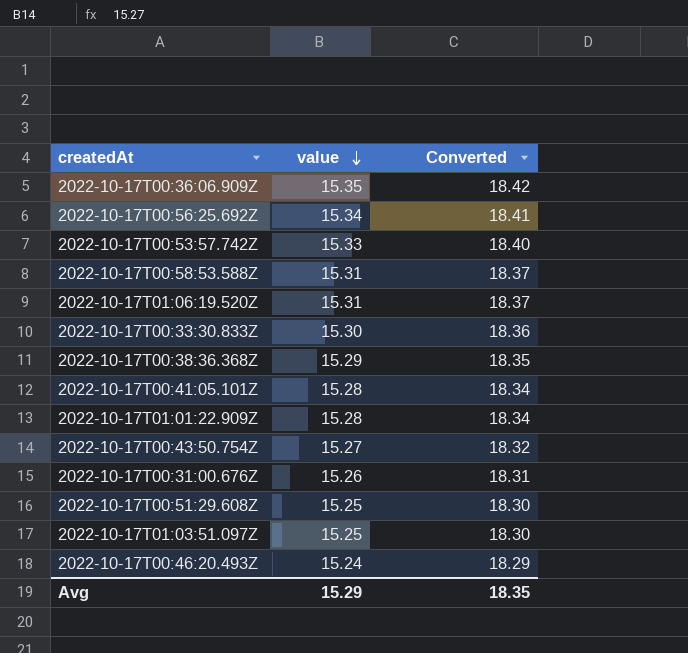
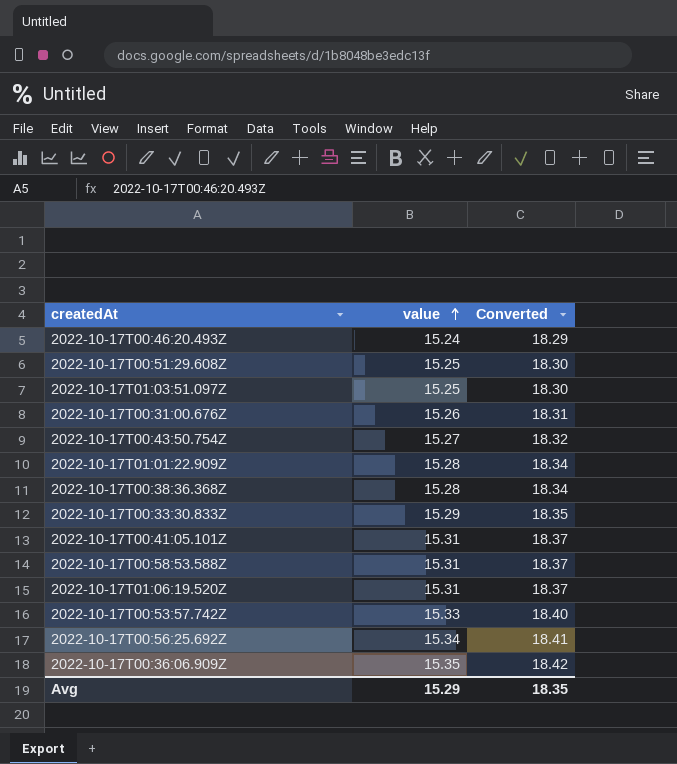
row order: value descending -> value ascending
2022-10-17T00:38:36.368Z | value: 15.29 -> 15.28
2022-10-17T00:38:36.368Z | Converted: 18.35 -> 18.34
2022-10-17T00:33:30.833Z | value: 15.30 -> 15.29
2022-10-17T00:33:30.833Z | Converted: 18.36 -> 18.35
2022-10-17T00:41:05.101Z | value: 15.28 -> 15.31
2022-10-17T00:41:05.101Z | Converted: 18.34 -> 18.37

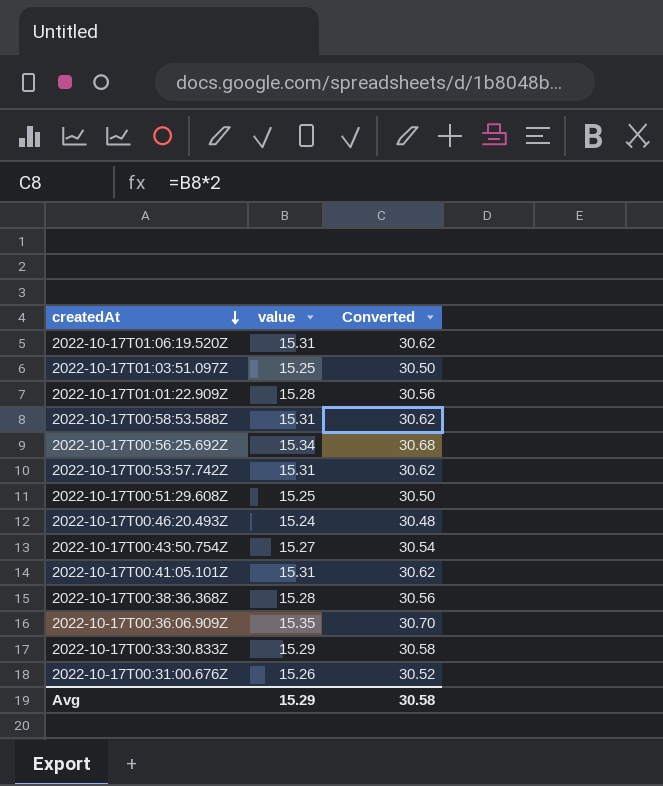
row order: value ascending -> createdAt descending
column Converted | formula: [value] * 1.2 -> [value] * 2
2022-10-17T00:53:57.742Z | value: 15.33 -> 15.31
Avg | Converted: 18.35 -> 30.58

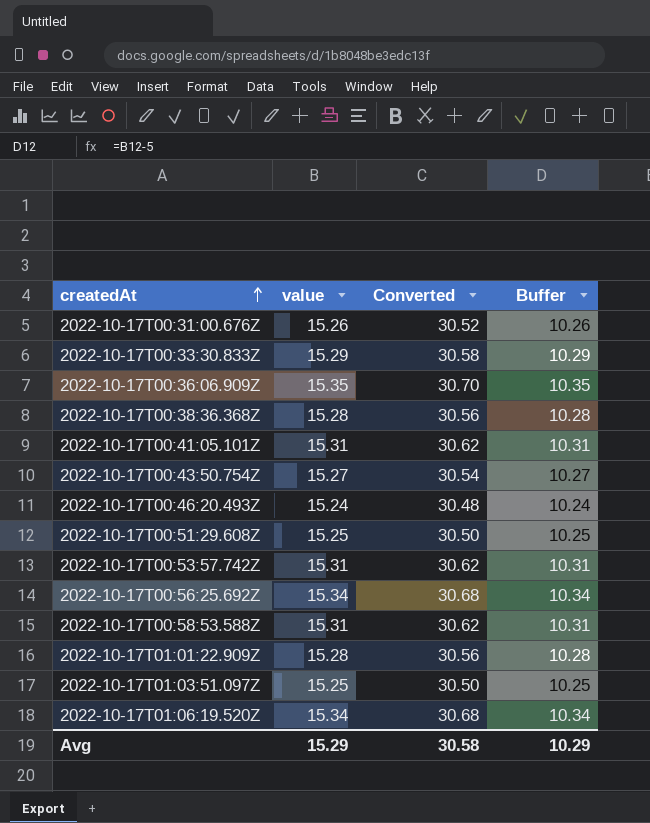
row order: createdAt descending -> createdAt ascending
column Buffer | formula: none -> [value] - 5
2022-10-17T01:06:19.520Z | value: 15.31 -> 15.34
2022-10-17T01:06:19.520Z | Converted: 30.62 -> 30.68

